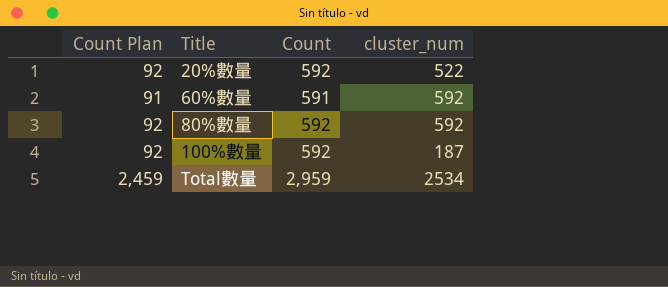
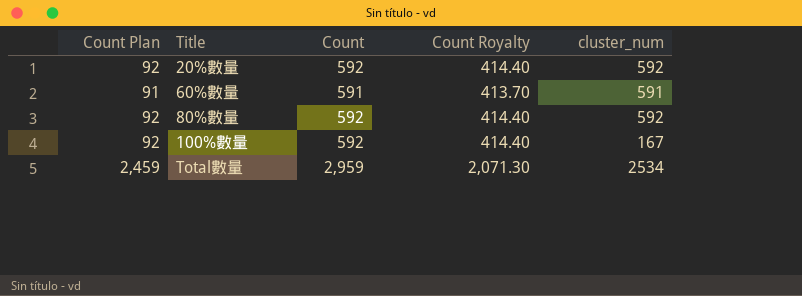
column Count Royalty | formula: none -> [Count] * 0.7
20%數量 | cluster_num: 522 -> 592
60%數量 | cluster_num: 592 -> 591
100%數量 | cluster_num: 187 -> 167

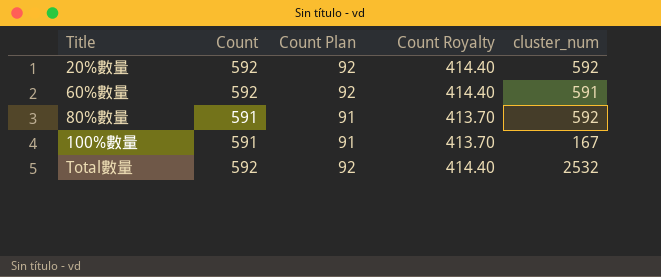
column Count Plan | position: 1 -> 3
60%數量 | Count: 591 -> 592
60%數量 | Count Plan: 91 -> 92
60%數量 | Count Royalty: 413.70 -> 414.40
80%數量 | Count: 592 -> 591
80%數量 | Count Plan: 92 -> 91
80%數量 | Count Royalty: 414.40 -> 413.70
100%數量 | Count: 592 -> 591
100%數量 | Count Plan: 92 -> 91
100%數量 | Count Royalty: 414.40 -> 413.70
Total數量 | Count: 2,959 -> 592
Total數量 | Count Plan: 2,459 -> 92
Total數量 | Count Royalty: 2,071.30 -> 414.40
Total數量 | cluster_num: 2534 -> 2532

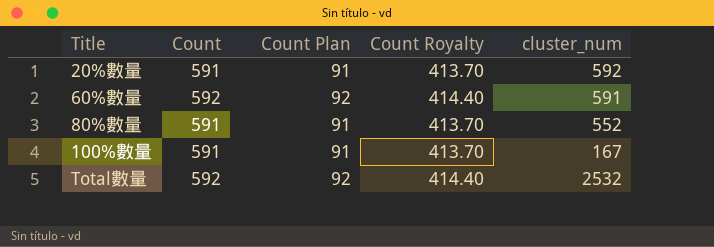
20%數量 | Count: 592 -> 591
20%數量 | Count Plan: 92 -> 91
20%數量 | Count Royalty: 414.40 -> 413.70
80%數量 | cluster_num: 592 -> 552

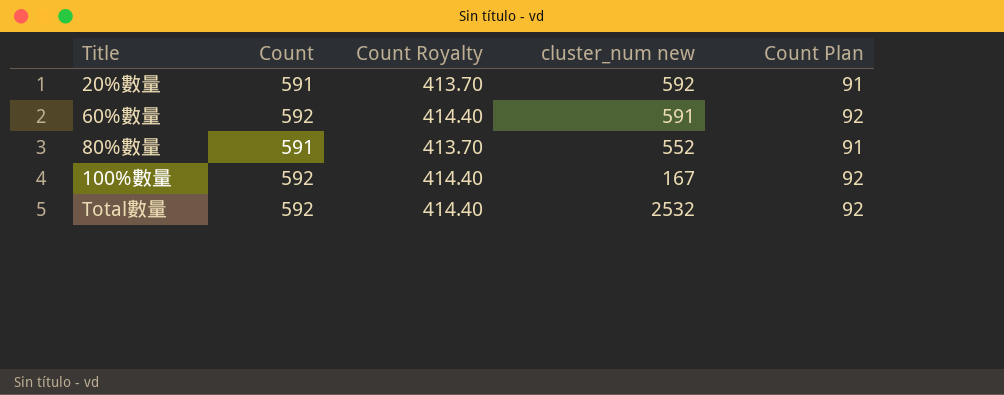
column name: cluster_num -> cluster_num new
column Count Plan | position: 3 -> 5
100%數量 | Count: 591 -> 592
100%數量 | Count Royalty: 413.70 -> 414.40
100%數量 | Count Plan: 91 -> 92

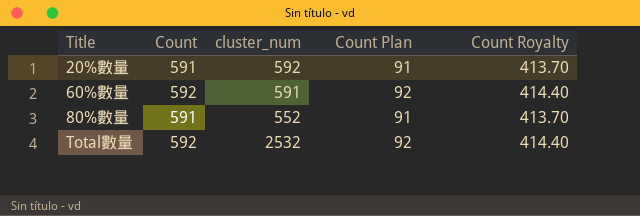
column name: cluster_num new -> cluster_num
column Count Royalty | position: 3 -> 5
row 100%數量: 592 | 414.40 | 167 | 92 -> none

